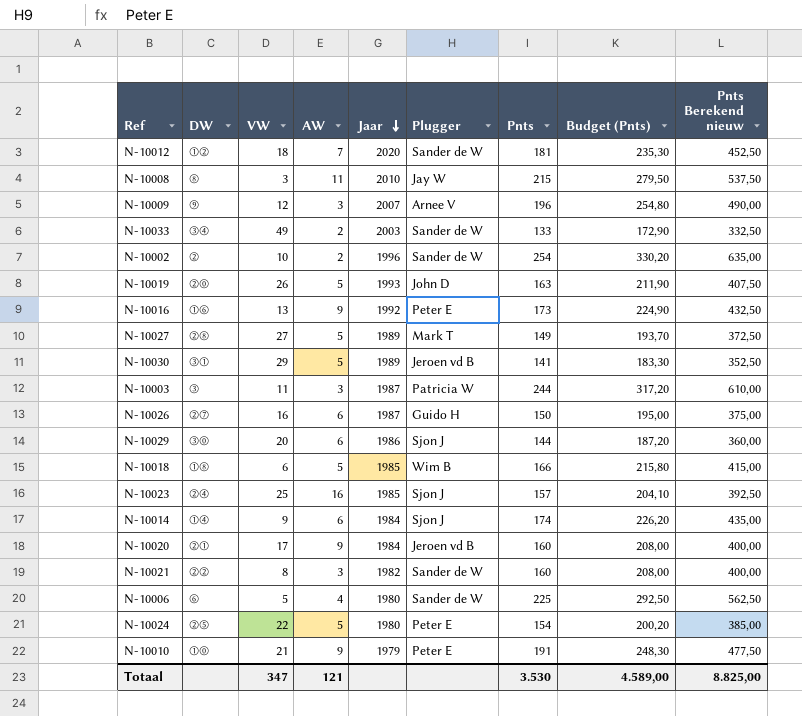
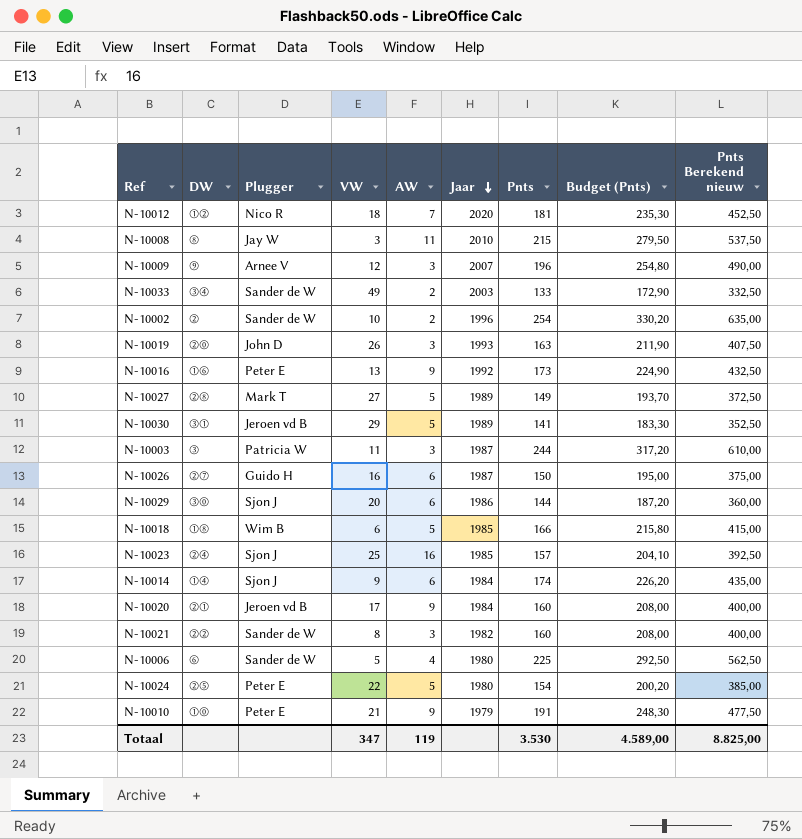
column Plugger | position: 6 -> 3
N-10012 | Plugger: Sander de W -> Nico R
N-10019 | AW: 5 -> 3
Totaal | AW: 121 -> 119

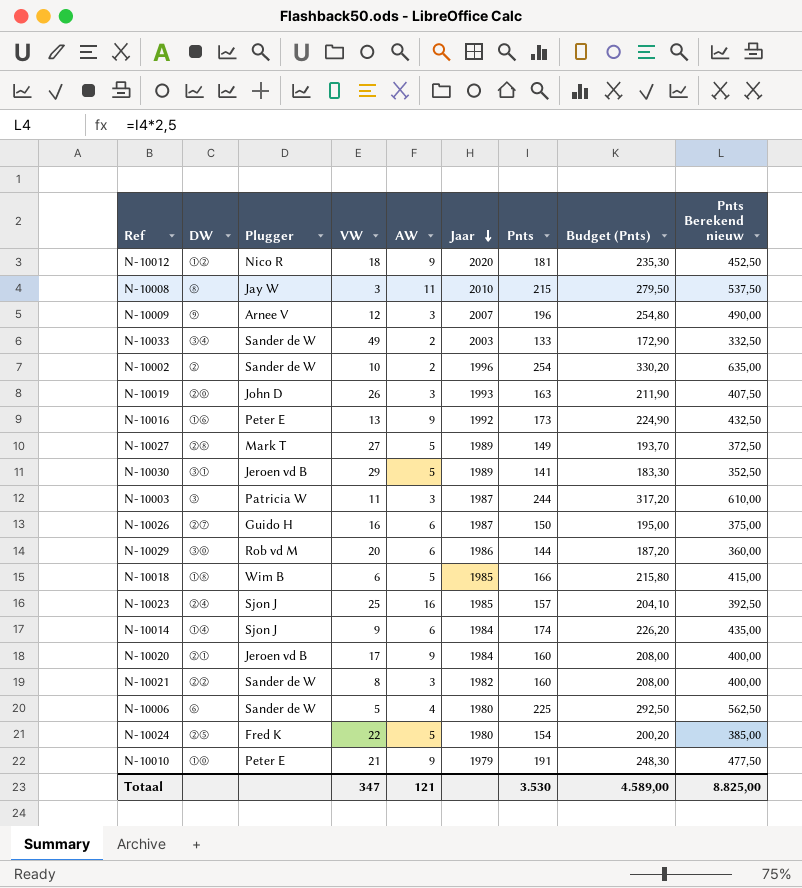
N-10012 | AW: 7 -> 9
N-10029 | Plugger: Sjon J -> Rob vd M
N-10024 | Plugger: Peter E -> Fred K
Totaal | AW: 119 -> 121

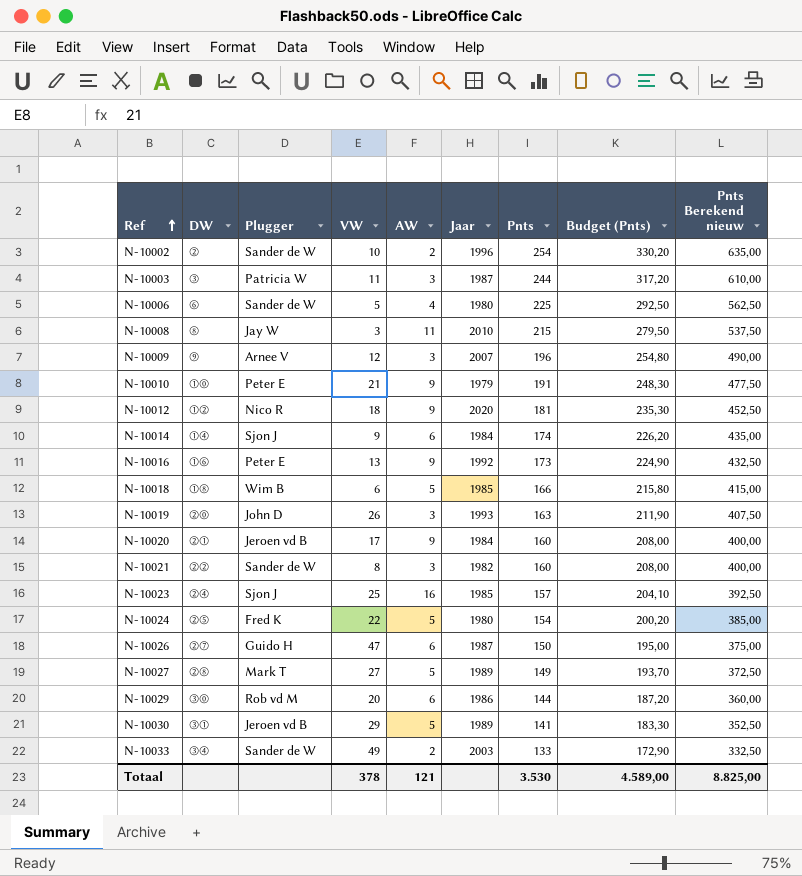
row order: Jaar descending -> Ref ascending
N-10026 | VW: 16 -> 47
Totaal | VW: 347 -> 378

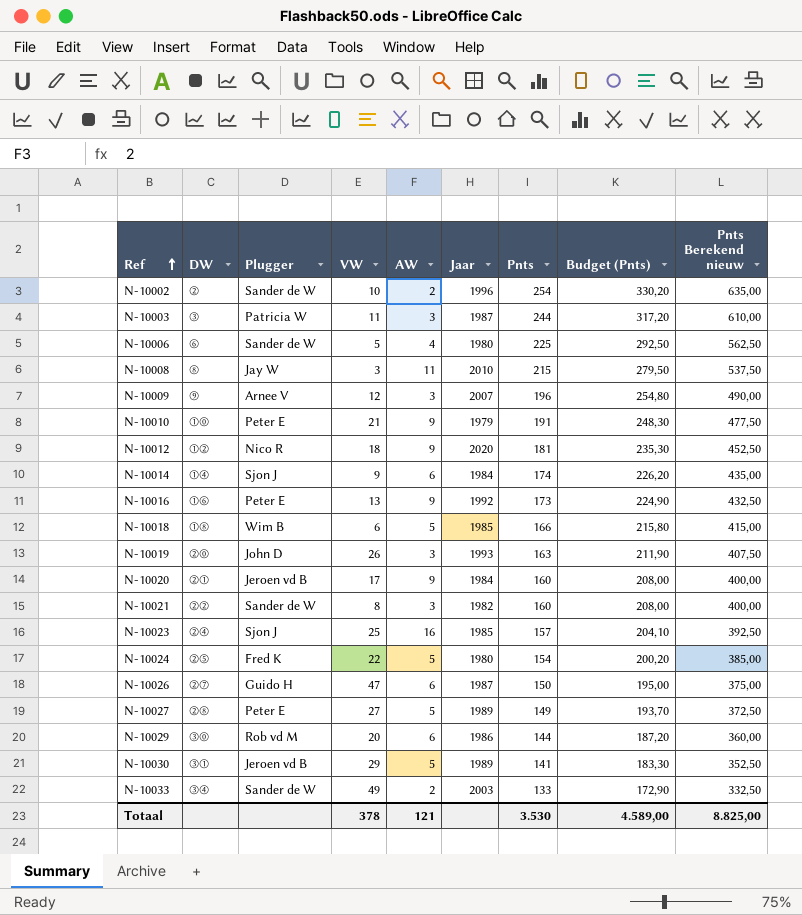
N-10027 | Plugger: Mark T -> Peter E

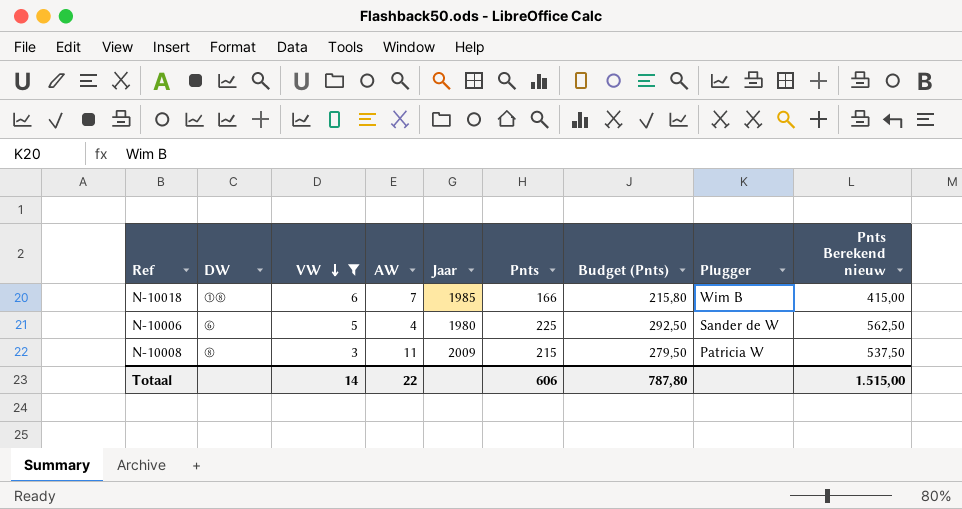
filter: none -> VW <= 6
row order: Ref ascending -> VW descending
column Plugger | position: 3 -> 8
N-10018 | AW: 5 -> 7
N-10008 | Jaar: 2010 -> 2009
N-10008 | Plugger: Jay W -> Patricia W
Totaal | VW: 378 -> 14
Totaal | AW: 121 -> 22
Totaal | Pnts: 3.530 -> 606
Totaal | Budget (Pnts): 4.589,00 -> 787,80
Totaal | Pnts Berekend nieuw: 8.825,00 -> 1.515,00

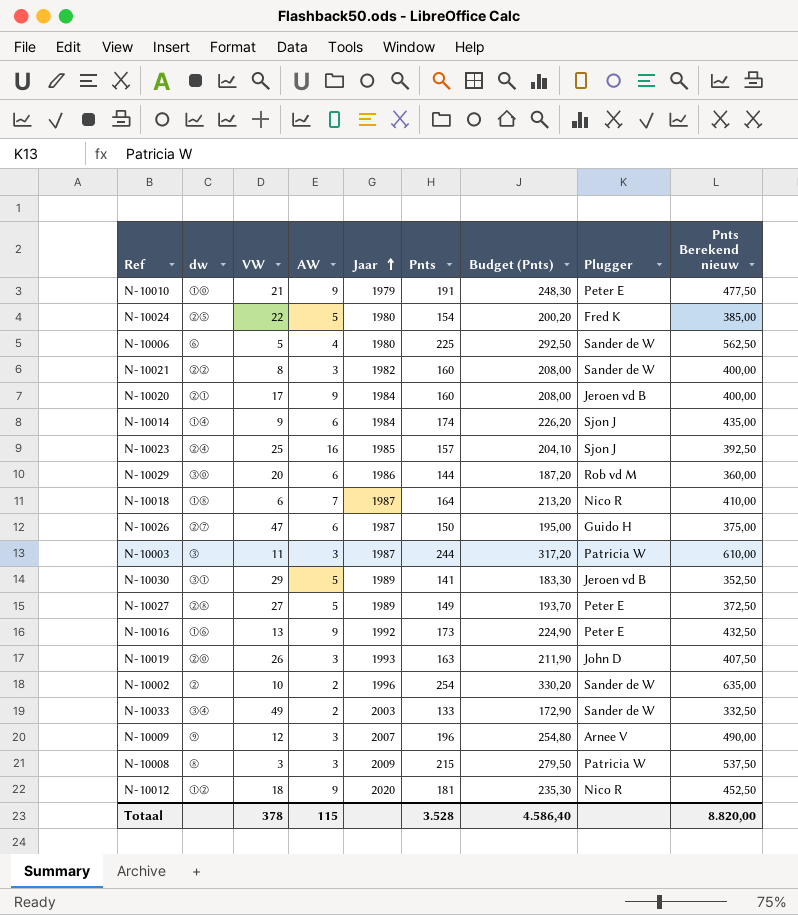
filter: VW <= 6 -> none
row order: VW descending -> Jaar ascending
column name: DW -> dw
N-10018 | Jaar: 1985 -> 1987
N-10018 | Pnts: 166 -> 164
N-10018 | Budget (Pnts): 215,80 -> 213,20
N-10018 | Plugger: Wim B -> Nico R
N-10018 | Pnts Berekend nieuw: 415,00 -> 410,00
N-10008 | AW: 11 -> 3
Totaal | VW: 14 -> 378
Totaal | AW: 22 -> 115
Totaal | Pnts: 606 -> 3.528
Totaal | Budget (Pnts): 787,80 -> 4.586,40
Totaal | Pnts Berekend nieuw: 1.515,00 -> 8.820,00

